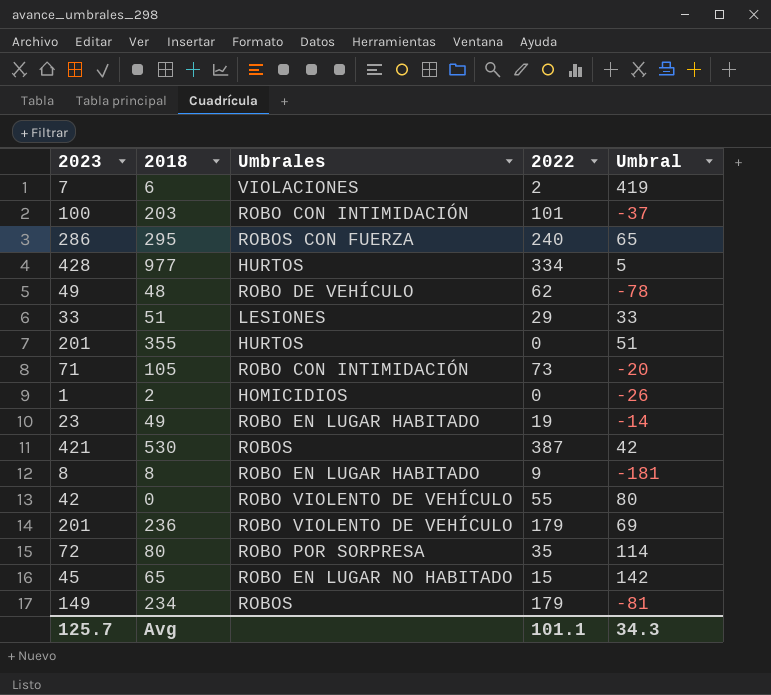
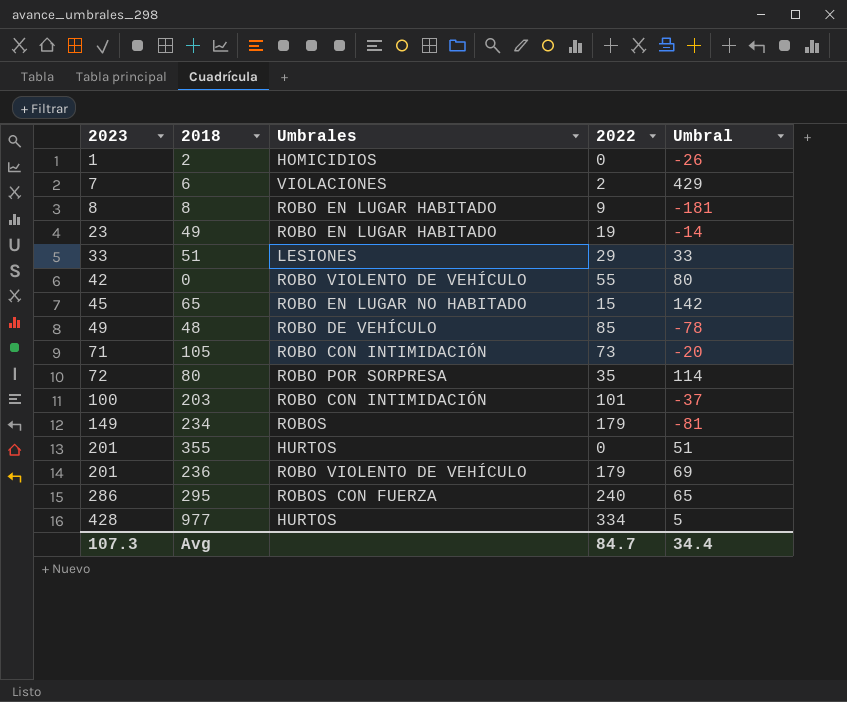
row order: none -> 2023 ascending
row 530: 421 | ROBOS | 387 | 42 -> none
6 | Umbral: 419 -> 429
48 | 2022: 62 -> 85
Avg | 2023: 125.7 -> 107.3
Avg | 2022: 101.1 -> 84.7
Avg | Umbral: 34.3 -> 34.4

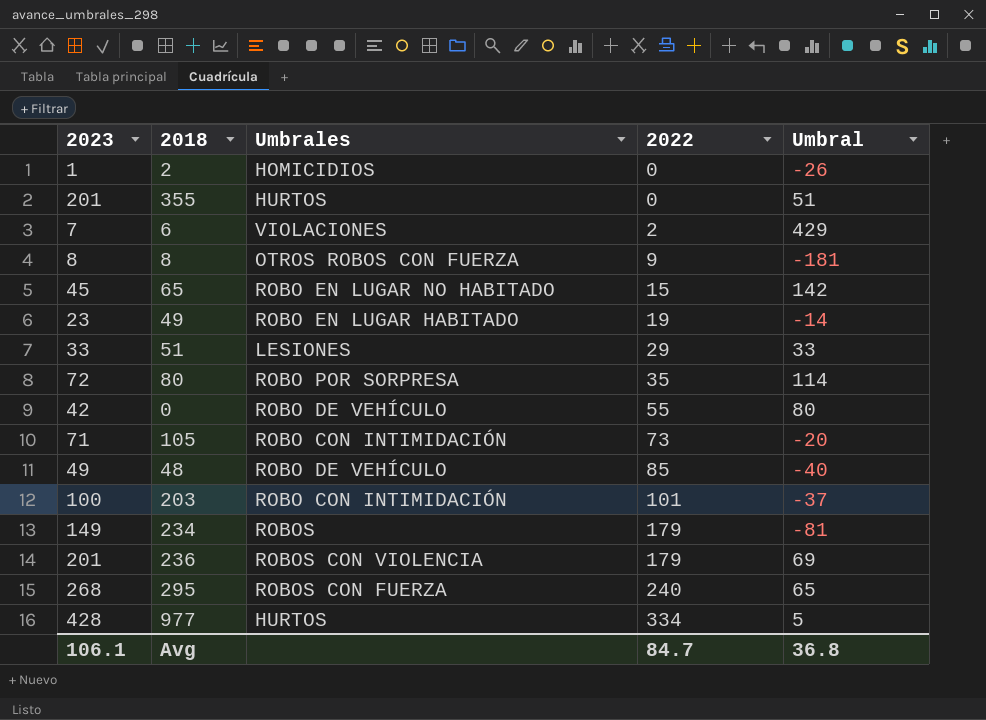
row order: 2023 ascending -> 2022 ascending
8 | Umbrales: ROBO EN LUGAR HABITADO -> OTROS ROBOS CON FUERZA
0 | Umbrales: ROBO VIOLENTO DE VEHÍCULO -> ROBO DE VEHÍCULO
48 | Umbral: -78 -> -40
236 | Umbrales: ROBO VIOLENTO DE VEHÍCULO -> ROBOS CON VIOLENCIA
295 | 2023: 286 -> 268
Avg | 2023: 107.3 -> 106.1
Avg | Umbral: 34.4 -> 36.8

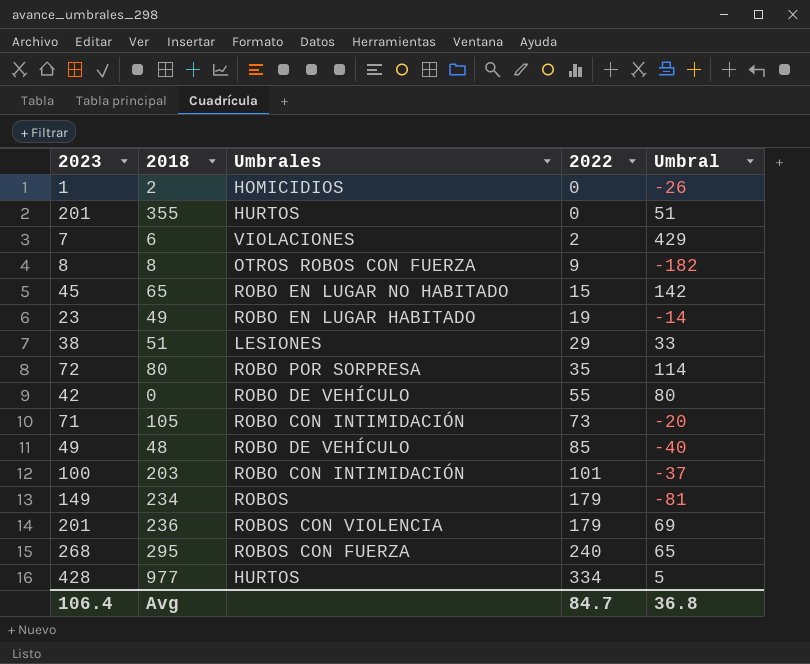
8 | Umbral: -181 -> -182
51 | 2023: 33 -> 38
Avg | 2023: 106.1 -> 106.4

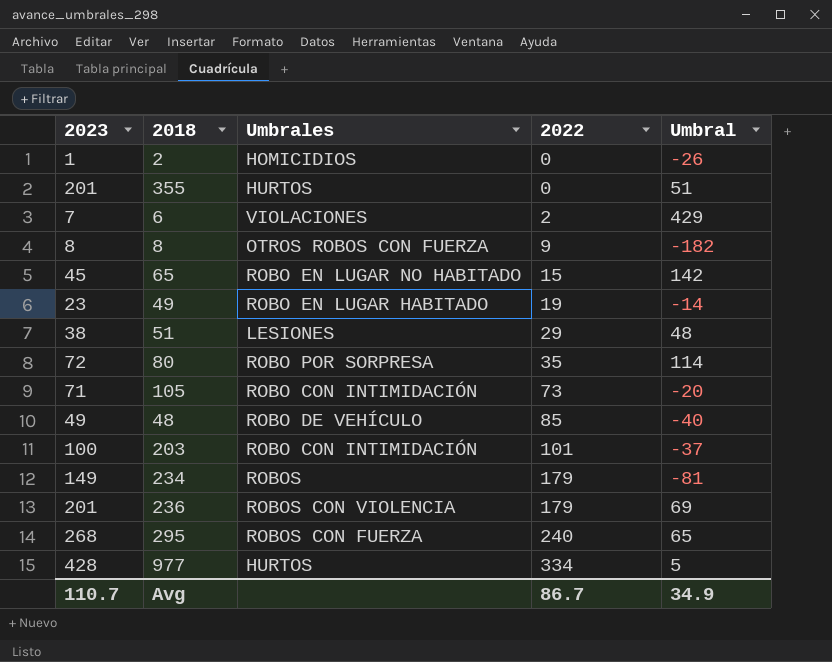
row 0: 42 | ROBO DE VEHÍCULO | 55 | 80 -> none
51 | Umbral: 33 -> 48
Avg | 2023: 106.4 -> 110.7
Avg | 2022: 84.7 -> 86.7
Avg | Umbral: 36.8 -> 34.9

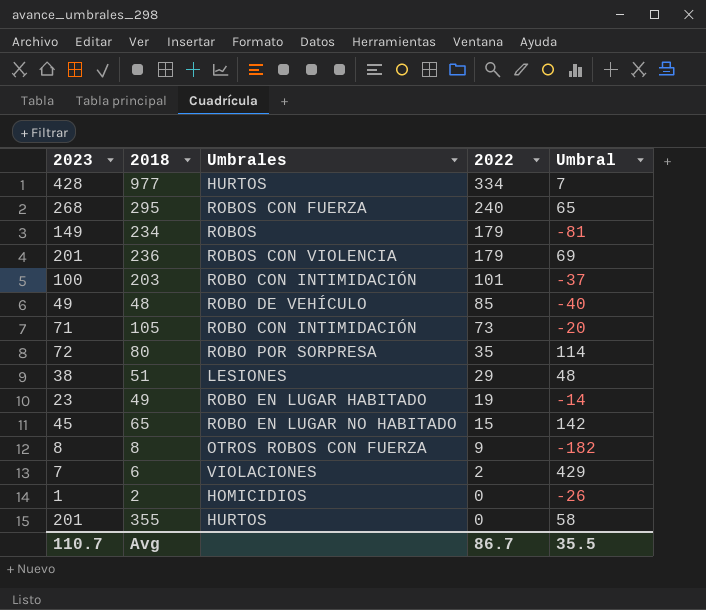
row order: 2022 ascending -> 2022 descending
977 | Umbral: 5 -> 7
355 | Umbral: 51 -> 58
Avg | Umbral: 34.9 -> 35.5

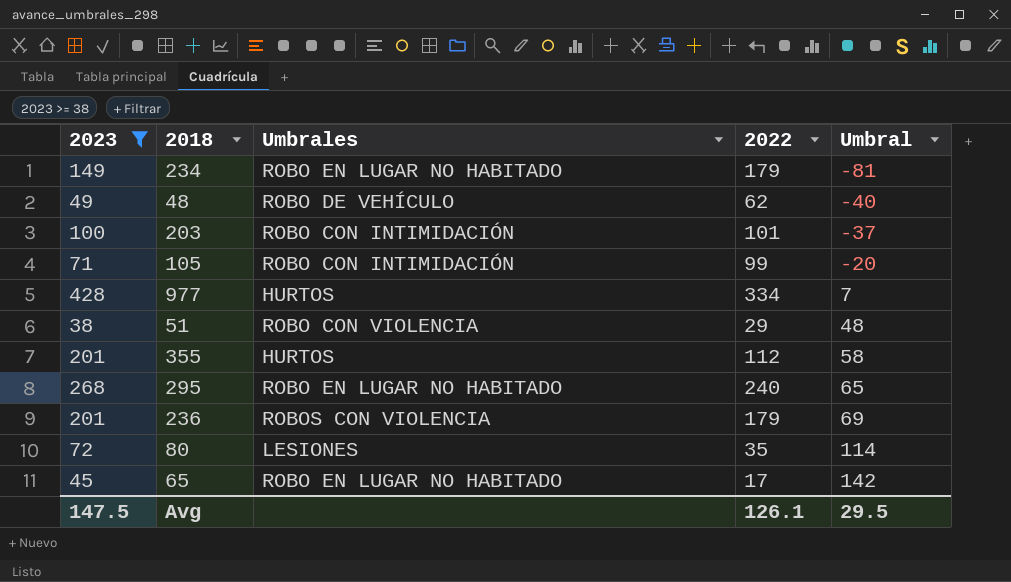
filter: none -> 2023 >= 38
row order: 2022 descending -> Umbral ascending
234 | Umbrales: ROBOS -> ROBO EN LUGAR NO HABITADO
48 | 2022: 85 -> 62
105 | 2022: 73 -> 99
51 | Umbrales: LESIONES -> ROBO CON VIOLENCIA
355 | 2022: 0 -> 112
295 | Umbrales: ROBOS CON FUERZA -> ROBO EN LUGAR NO HABITADO
80 | Umbrales: ROBO POR SORPRESA -> LESIONES
65 | 2022: 15 -> 17
Avg | 2023: 110.7 -> 147.5
Avg | 2022: 86.7 -> 126.1
Avg | Umbral: 35.5 -> 29.5

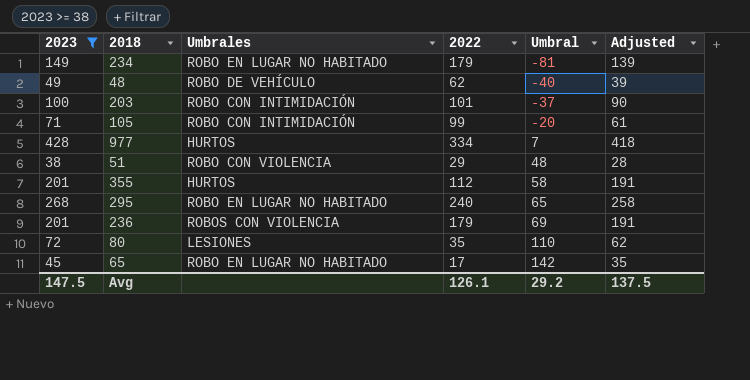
column Adjusted | formula: none -> [2023] - 10
80 | Umbral: 114 -> 110
Avg | Umbral: 29.5 -> 29.2

